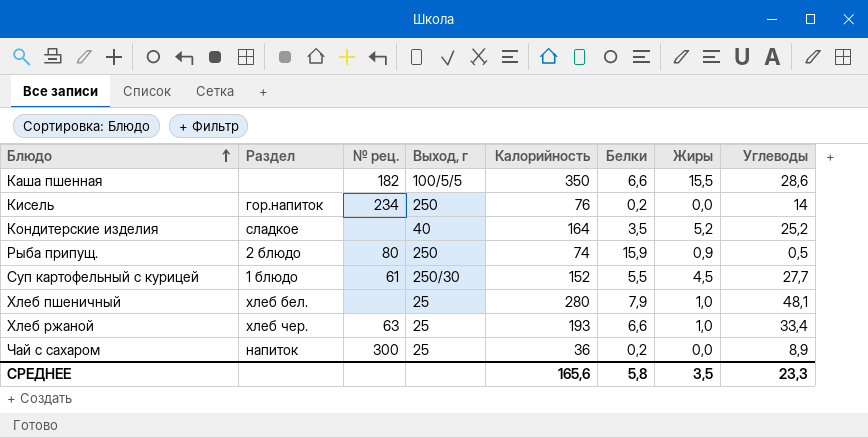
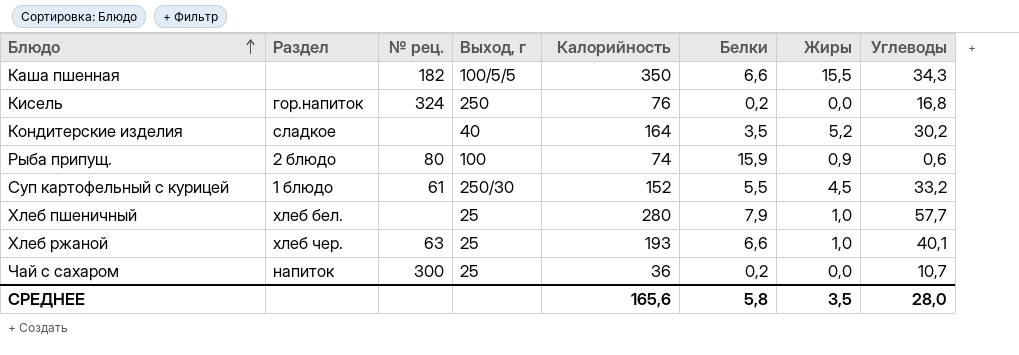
Каша пшенная | Углеводы: 28,6 -> 34,3
Кисель | № рец.: 234 -> 324
Кисель | Углеводы: 14 -> 16,8
Кондитерские изделия | Углеводы: 25,2 -> 30,2
Рыба припущ. | Выход, г: 250 -> 100
Рыба припущ. | Углеводы: 0,5 -> 0,6
Суп картофельный с курицей | Углеводы: 27,7 -> 33,2
Хлеб пшеничный | Углеводы: 48,1 -> 57,7
Хлеб ржаной | Углеводы: 33,4 -> 40,1
Чай с сахаром | Углеводы: 8,9 -> 10,7
СРЕДНЕЕ | Углеводы: 23,3 -> 28,0

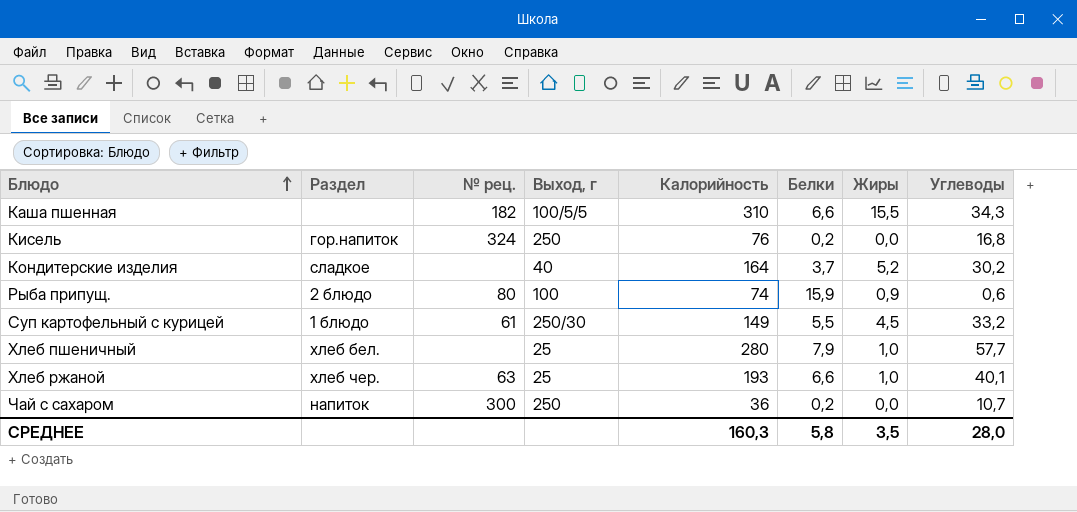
Каша пшенная | Калорийность: 350 -> 310
Кондитерские изделия | Белки: 3,5 -> 3,7
Суп картофельный с курицей | Калорийность: 152 -> 149
Чай с сахаром | Выход, г: 25 -> 250
СРЕДНЕЕ | Калорийность: 165,6 -> 160,3

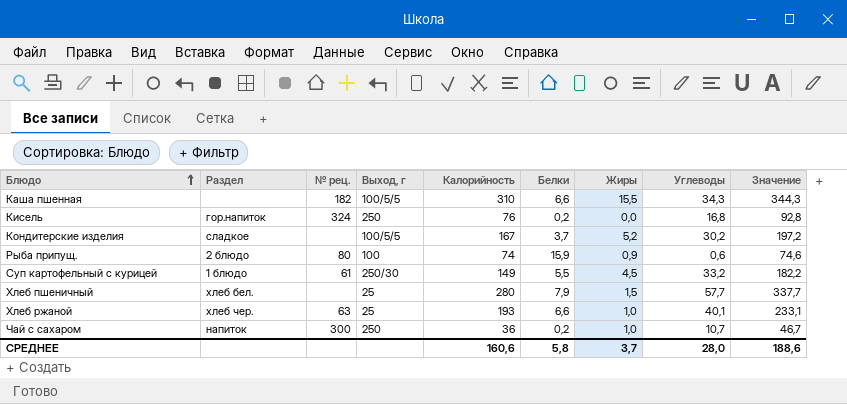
column Значение | formula: none -> [Калорийность] + [Углеводы]
Кондитерские изделия | Выход, г: 40 -> 100/5/5
Кондитерские изделия | Калорийность: 164 -> 167
Хлеб пшеничный | Жиры: 1,0 -> 1,5
Чай с сахаром | Жиры: 0,0 -> 1,0
СРЕДНЕЕ | Калорийность: 160,3 -> 160,6
СРЕДНЕЕ | Жиры: 3,5 -> 3,7

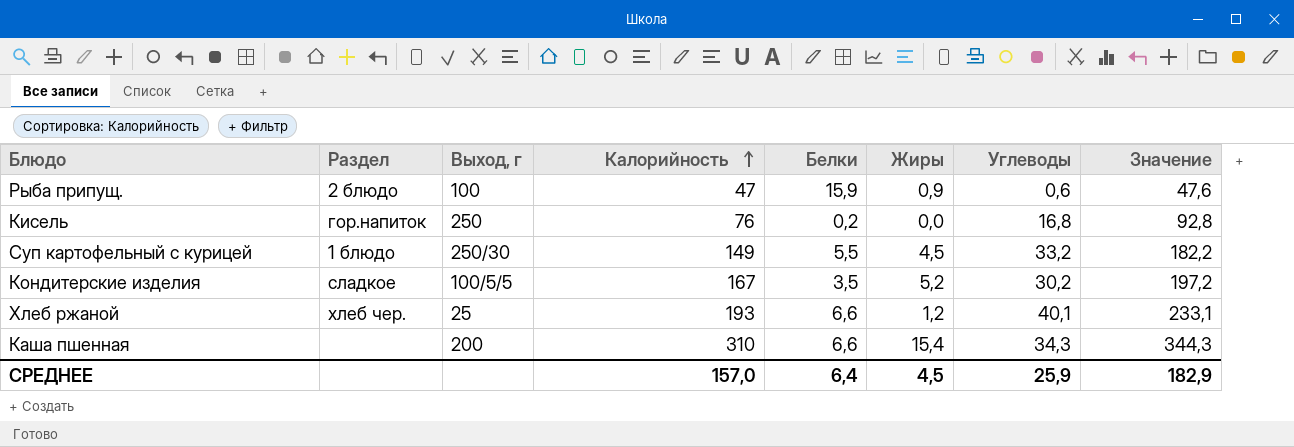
row order: Блюдо ascending -> Калорийность ascending
column № рец. | position: 3 -> none
row Хлеб пшеничный: хлеб бел. | none | 25 | 280 | 7,9 | 1,5 | 57,7 | 337,7 -> none
row Чай с сахаром: напиток | 300 | 250 | 36 | 0,2 | 1,0 | 10,7 | 46,7 -> none
Рыба припущ. | Калорийность: 74 -> 47
Рыба припущ. | Значение: 74,6 -> 47,6
Кондитерские изделия | Белки: 3,7 -> 3,5
Хлеб ржаной | Жиры: 1,0 -> 1,2
Каша пшенная | Выход, г: 100/5/5 -> 200
Каша пшенная | Жиры: 15,5 -> 15,4
СРЕДНЕЕ | Калорийность: 160,6 -> 157,0
СРЕДНЕЕ | Белки: 5,8 -> 6,4
СРЕДНЕЕ | Жиры: 3,7 -> 4,5
СРЕДНЕЕ | Углеводы: 28,0 -> 25,9
СРЕДНЕЕ | Значение: 188,6 -> 182,9

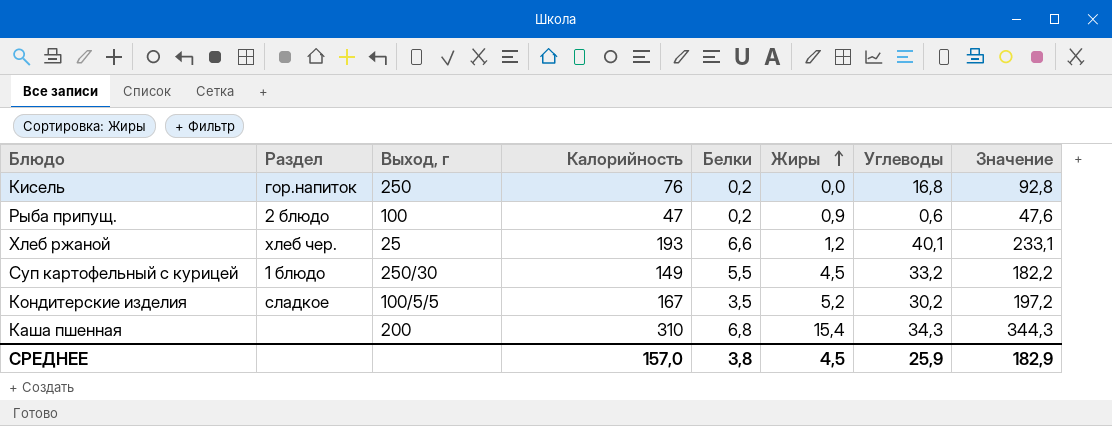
row order: Калорийность ascending -> Жиры ascending
Рыба припущ. | Белки: 15,9 -> 0,2
Каша пшенная | Белки: 6,6 -> 6,8
СРЕДНЕЕ | Белки: 6,4 -> 3,8

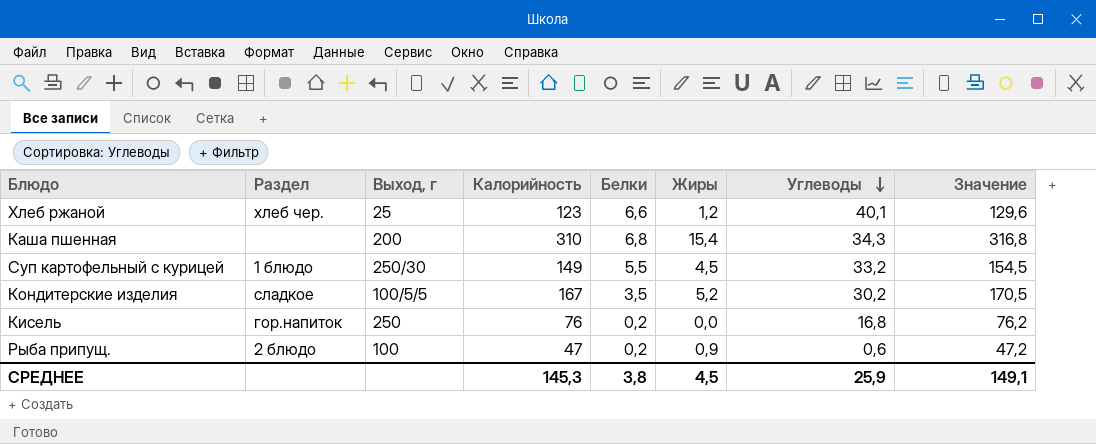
row order: Жиры ascending -> Углеводы descending
column Значение | formula: [Калорийность] + [Углеводы] -> [Калорийность] + [Белки]
Хлеб ржаной | Калорийность: 193 -> 123
СРЕДНЕЕ | Калорийность: 157,0 -> 145,3
СРЕДНЕЕ | Значение: 182,9 -> 149,1

